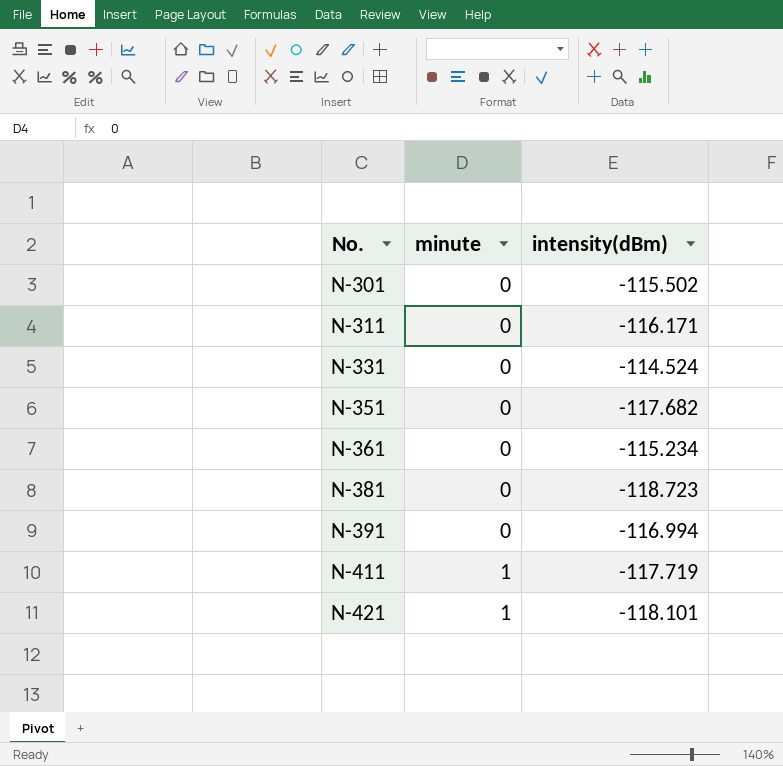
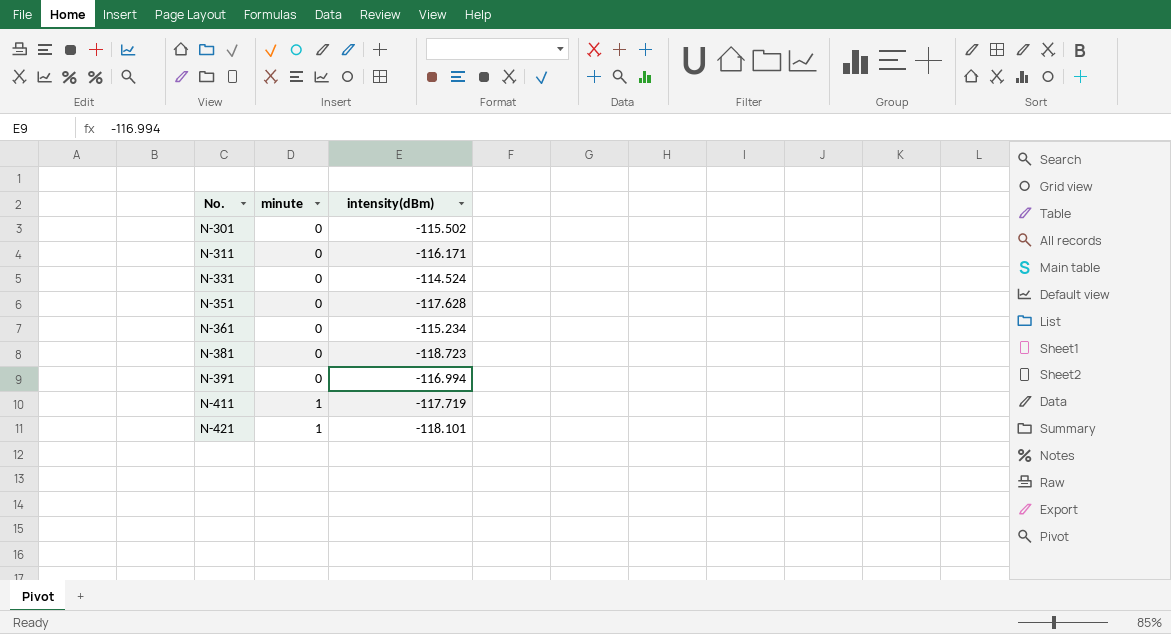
N-351 | intensity(dBm): -117.682 -> -117.628

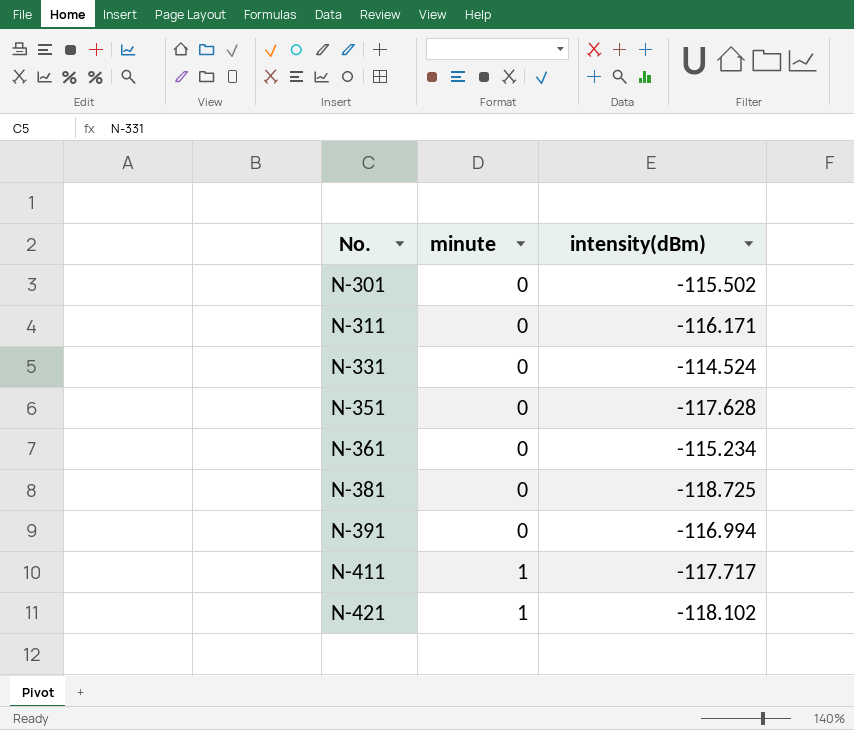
N-381 | intensity(dBm): -118.723 -> -118.725
N-411 | intensity(dBm): -117.719 -> -117.717
N-421 | intensity(dBm): -118.101 -> -118.102

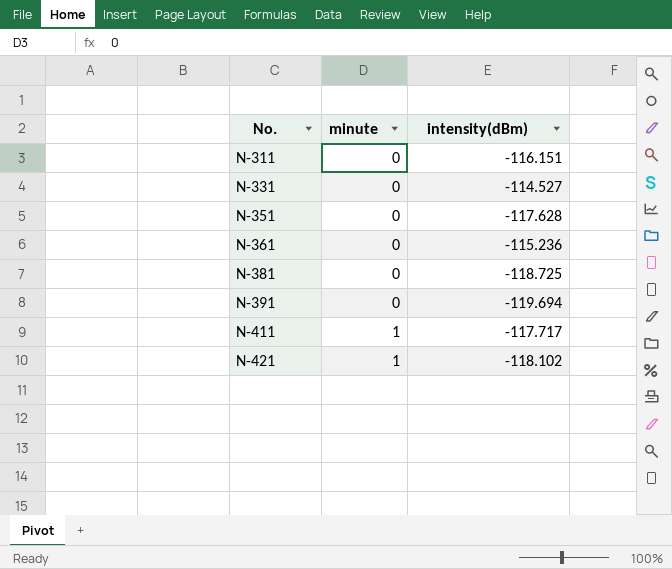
row N-301: 0 | -115.502 -> none
N-311 | intensity(dBm): -116.171 -> -116.151
N-331 | intensity(dBm): -114.524 -> -114.527
N-361 | intensity(dBm): -115.234 -> -115.236
N-391 | intensity(dBm): -116.994 -> -119.694

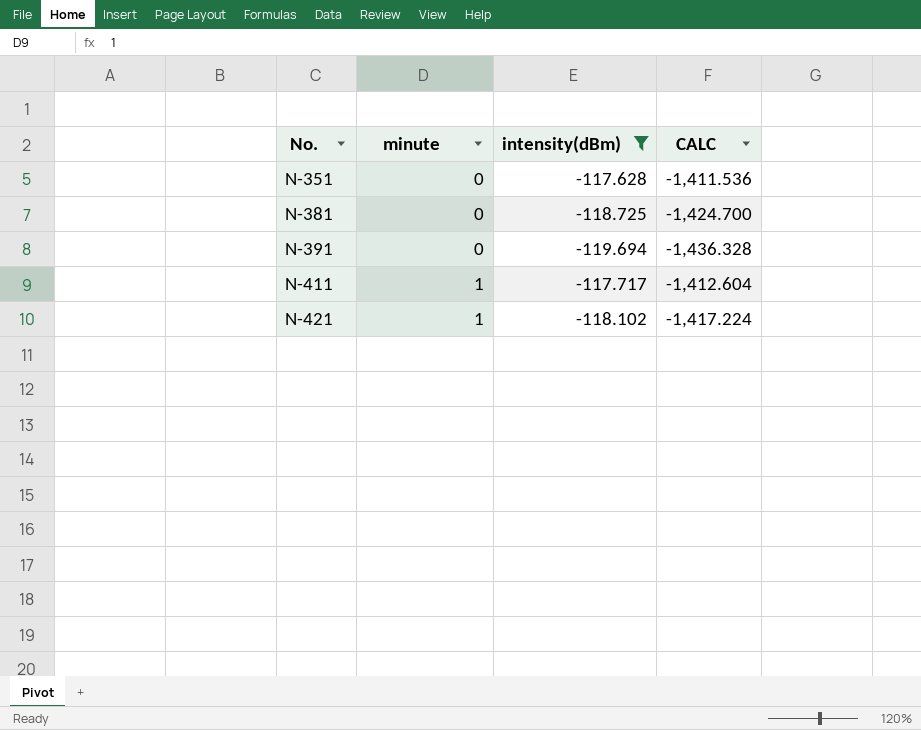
filter: none -> intensity(dBm) <= -117.628
column CALC | formula: none -> [intensity(dBm)] * 12

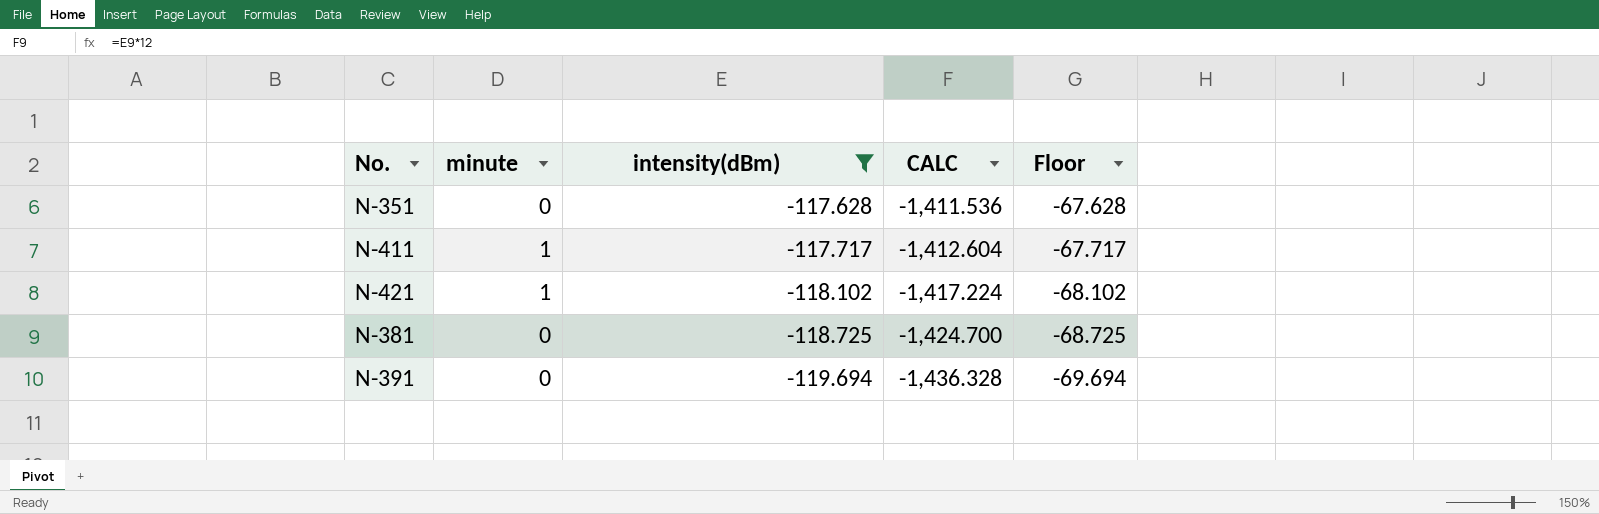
row order: No. ascending -> intensity(dBm) descending
column Floor | formula: none -> [intensity(dBm)] + 50

